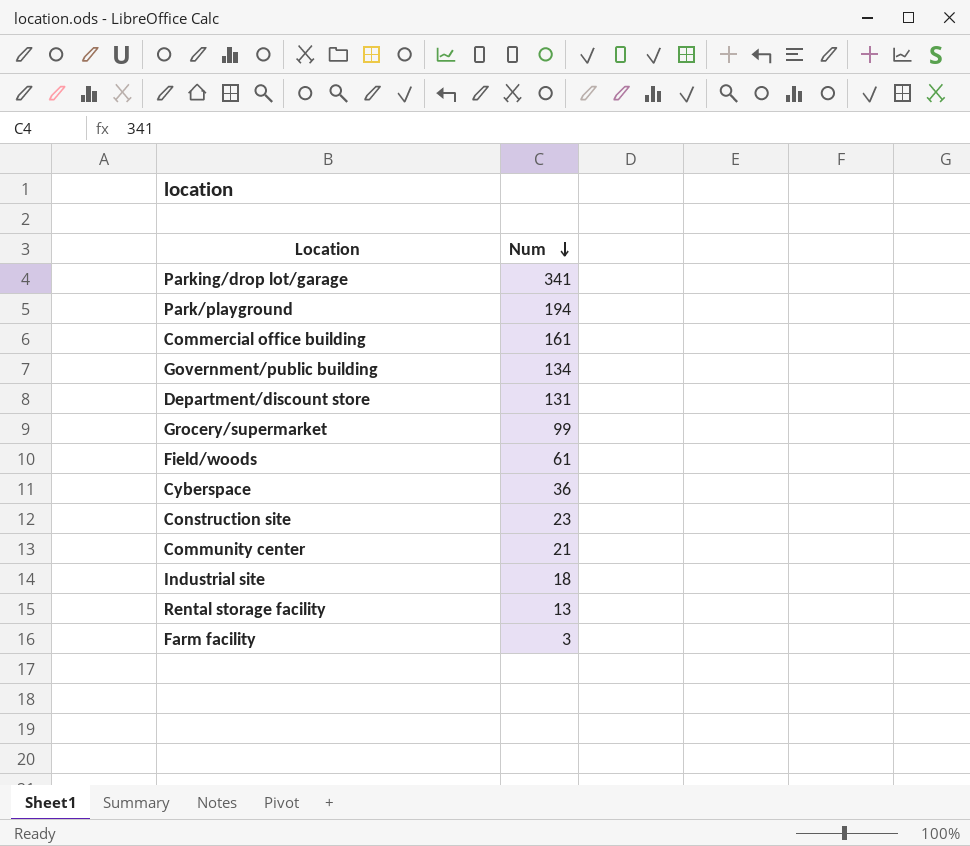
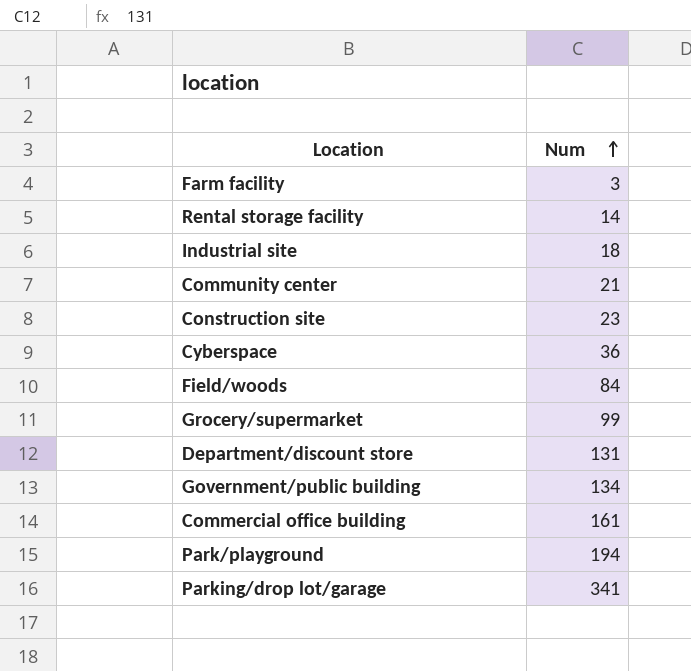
row order: Num descending -> Num ascending
Rental storage facility | Num: 13 -> 14
Field/woods | Num: 61 -> 84

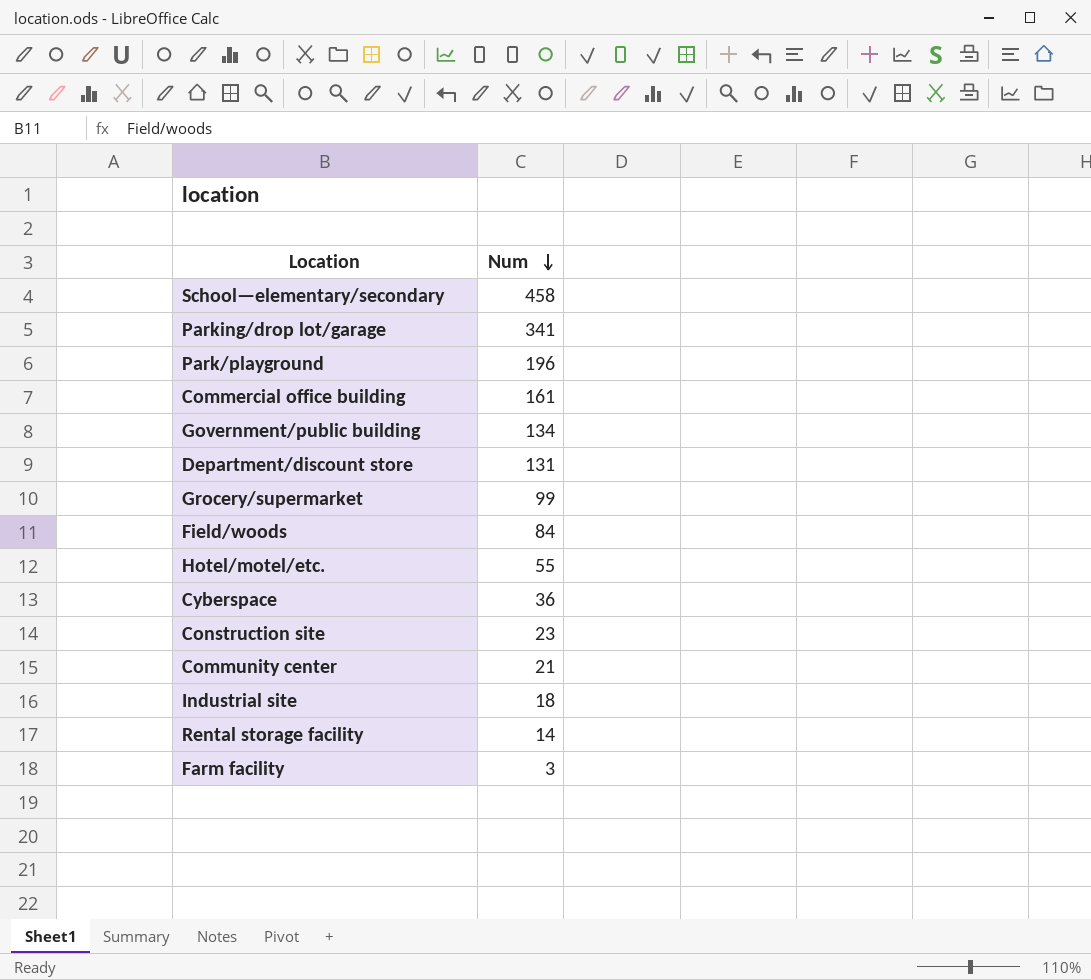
row order: Num ascending -> Num descending
row School—elementary/secondary: none -> 458
Park/playground | Num: 194 -> 196
row Hotel/motel/etc.: none -> 55

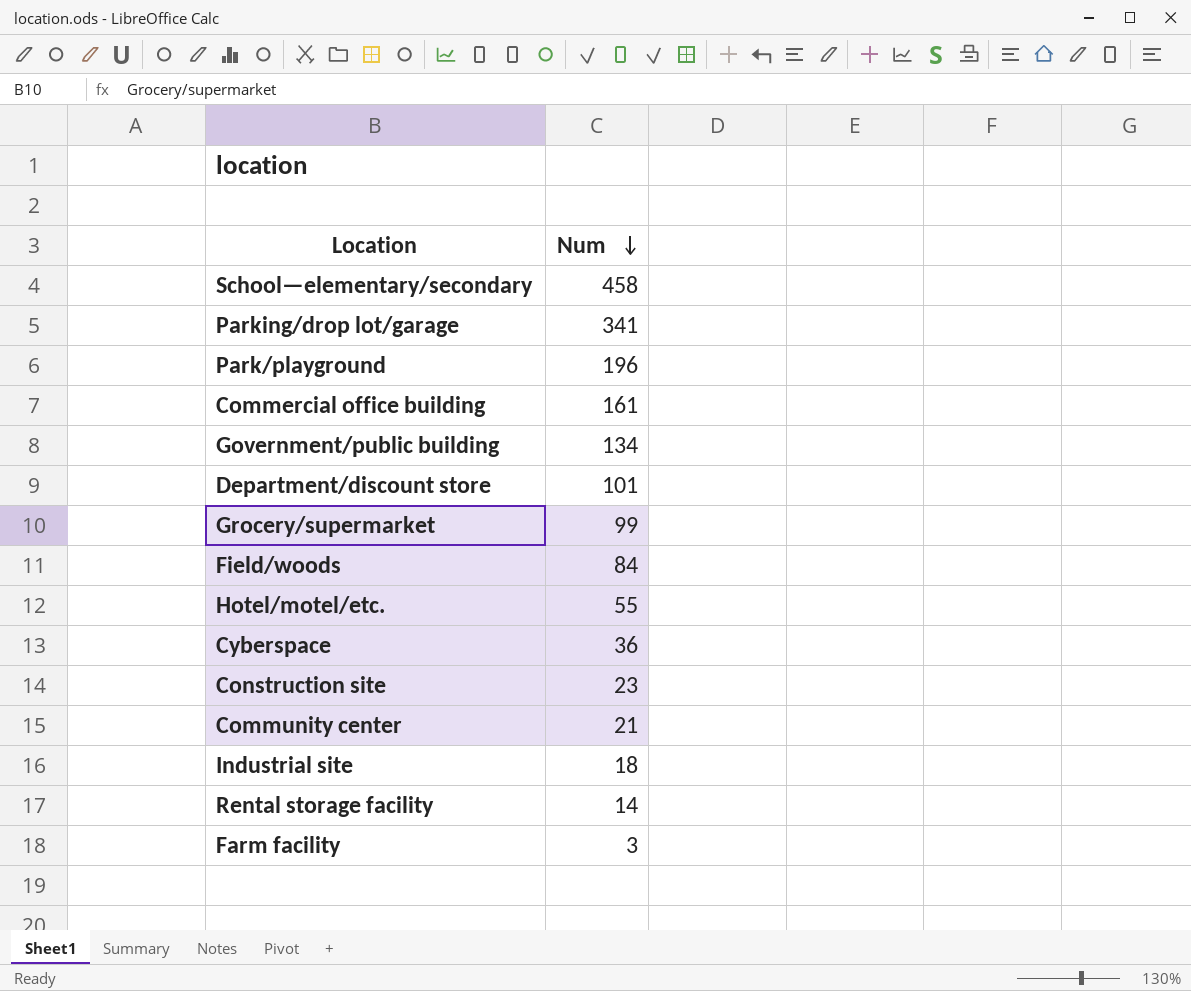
Department/discount store | Num: 131 -> 101

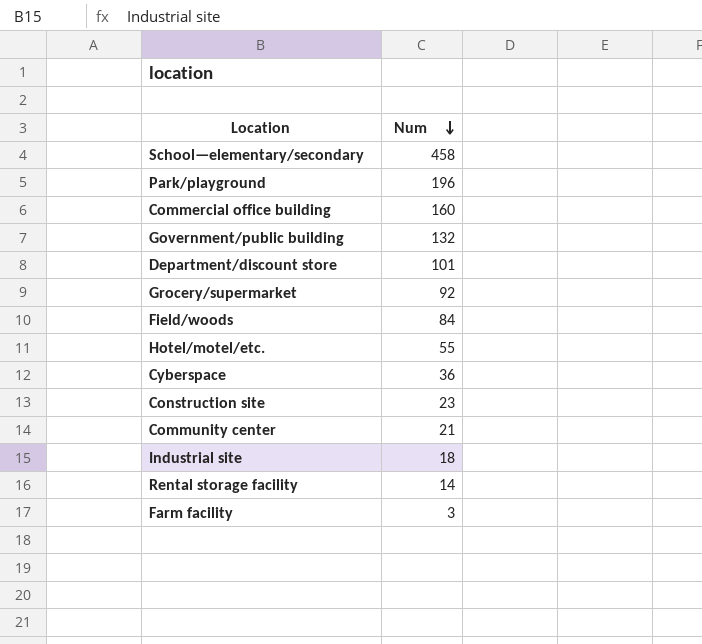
row Parking/drop lot/garage: 341 -> none
Commercial office building | Num: 161 -> 160
Government/public building | Num: 134 -> 132
Grocery/supermarket | Num: 99 -> 92

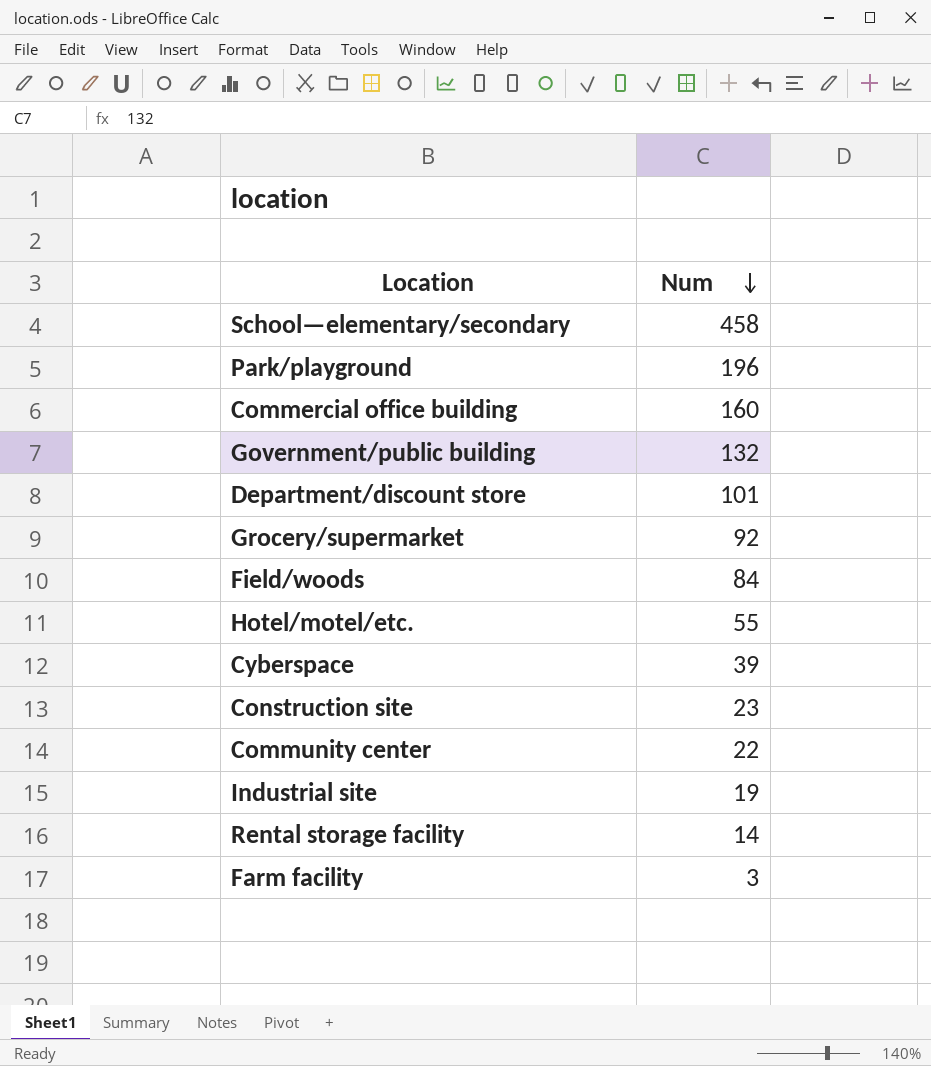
Cyberspace | Num: 36 -> 39
Community center | Num: 21 -> 22
Industrial site | Num: 18 -> 19

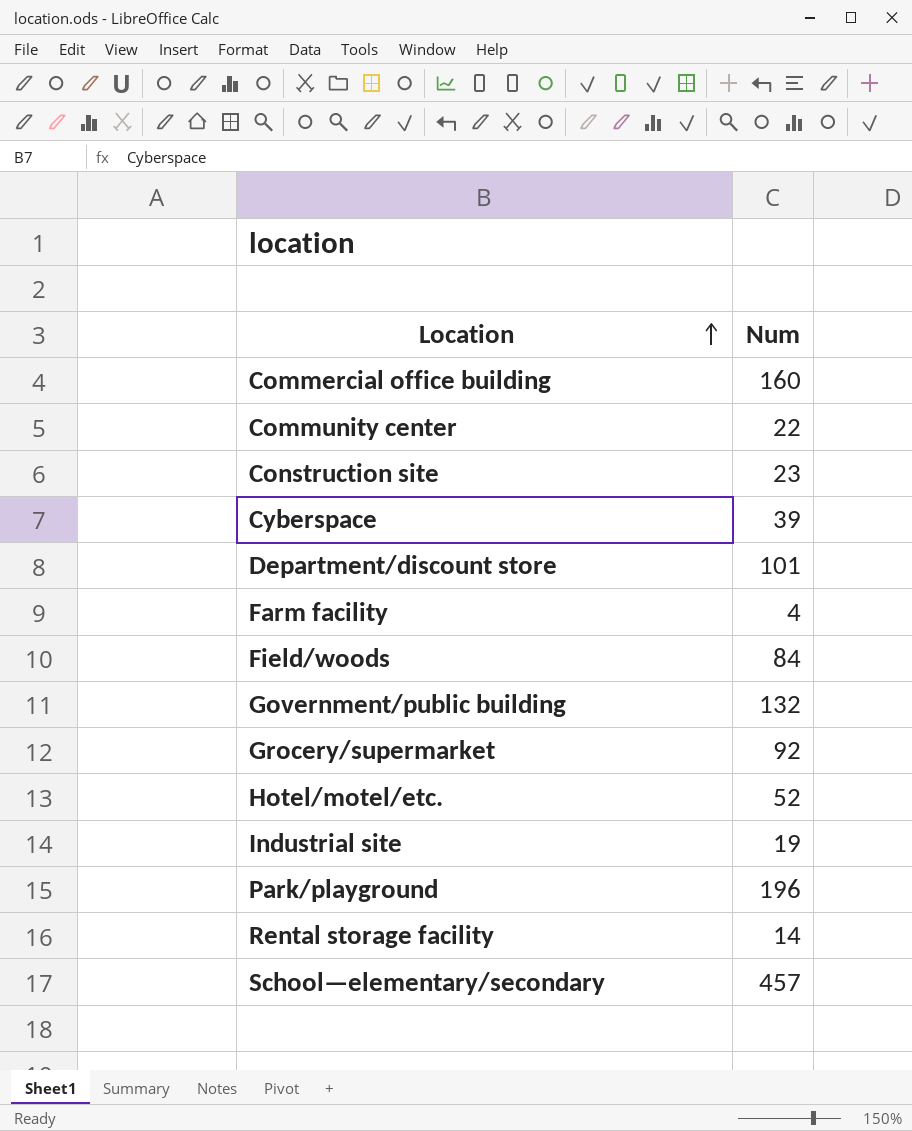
row order: Num descending -> Location ascending
Farm facility | Num: 3 -> 4
Hotel/motel/etc. | Num: 55 -> 52
School—elementary/secondary | Num: 458 -> 457

